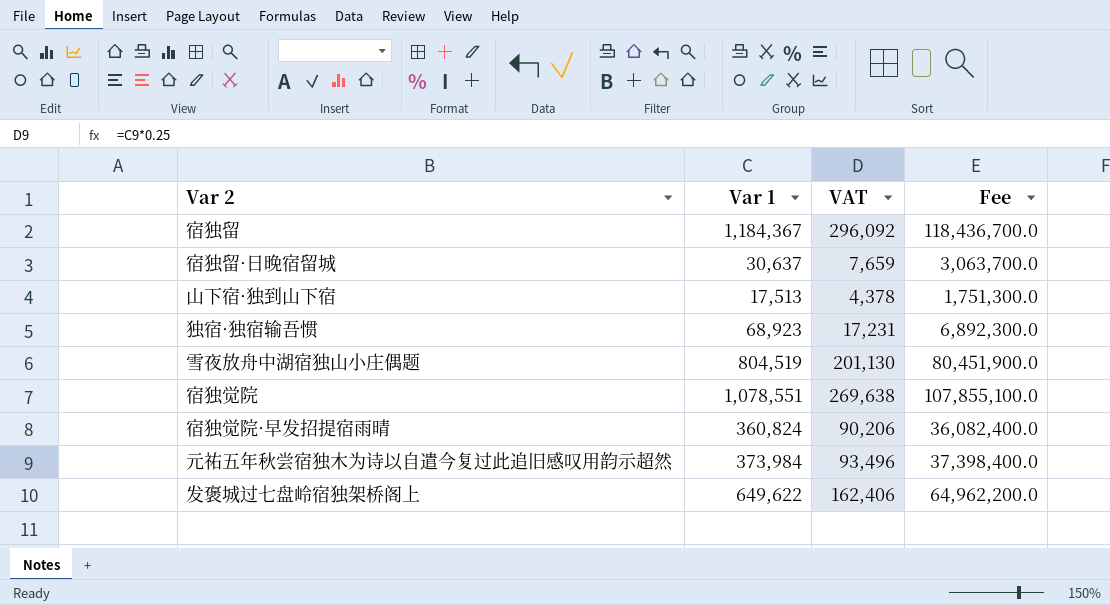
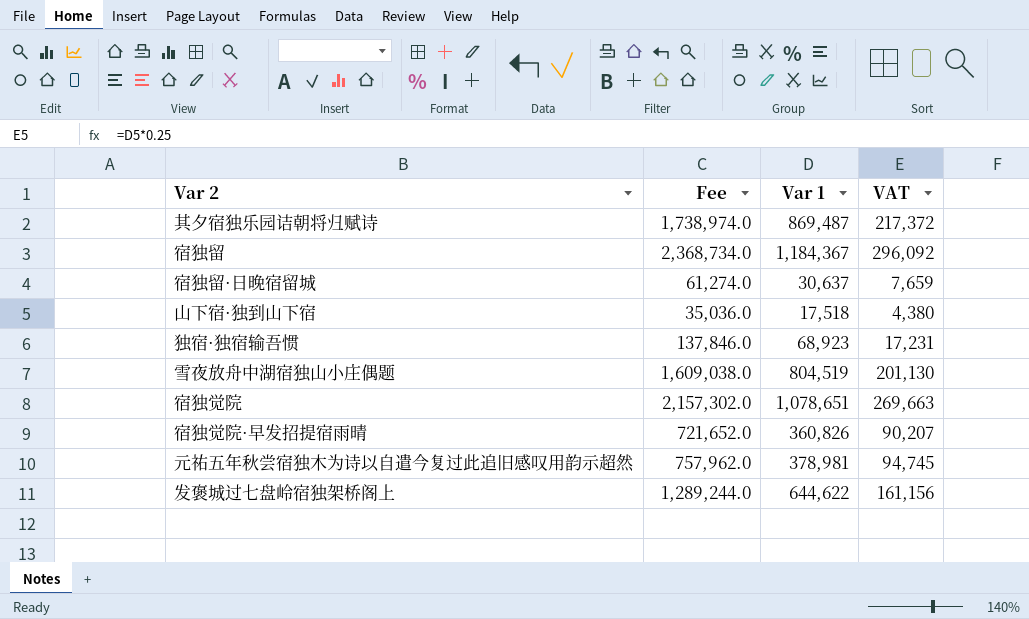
column Fee | formula: [Var 1] * 100 -> [Var 1] * 2
column Fee | position: 4 -> 2
row 其夕宿独乐园诘朝将归赋诗: none -> 1,738,974.0 | 869,487 | 217,372
山下宿·独到山下宿 | Var 1: 17,513 -> 17,518
山下宿·独到山下宿 | VAT: 4,378 -> 4,380
宿独觉院 | Var 1: 1,078,551 -> 1,078,651
宿独觉院 | VAT: 269,638 -> 269,663
宿独觉院·早发招提宿雨晴 | Var 1: 360,824 -> 360,826
宿独觉院·早发招提宿雨晴 | VAT: 90,206 -> 90,207
元祐五年秋尝宿独木为诗以自遣今复过此追旧感叹用韵示超然 | Var 1: 373,984 -> 378,981
元祐五年秋尝宿独木为诗以自遣今复过此追旧感叹用韵示超然 | VAT: 93,496 -> 94,745
发褒城过七盘岭宿独架桥阁上 | Var 1: 649,622 -> 644,622
发褒城过七盘岭宿独架桥阁上 | VAT: 162,406 -> 161,156

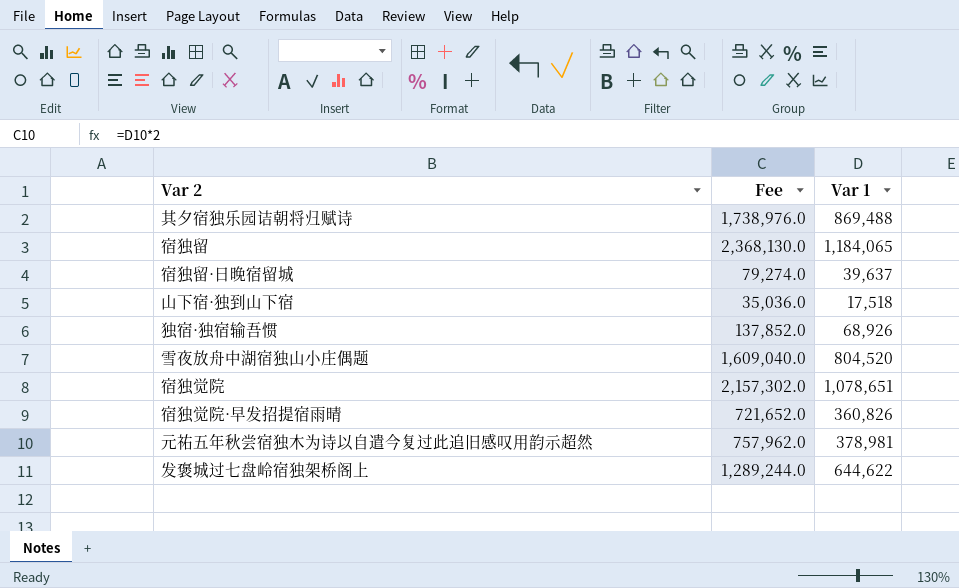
column VAT | formula: [Var 1] * 0.25 -> none
其夕宿独乐园诘朝将归赋诗 | Fee: 1,738,974.0 -> 1,738,976.0
其夕宿独乐园诘朝将归赋诗 | Var 1: 869,487 -> 869,488
宿独留 | Fee: 2,368,734.0 -> 2,368,130.0
宿独留 | Var 1: 1,184,367 -> 1,184,065
宿独留·日晚宿留城 | Fee: 61,274.0 -> 79,274.0
宿独留·日晚宿留城 | Var 1: 30,637 -> 39,637
独宿·独宿输吾惯 | Fee: 137,846.0 -> 137,852.0
独宿·独宿输吾惯 | Var 1: 68,923 -> 68,926
雪夜放舟中湖宿独山小庄偶题 | Fee: 1,609,038.0 -> 1,609,040.0
雪夜放舟中湖宿独山小庄偶题 | Var 1: 804,519 -> 804,520

